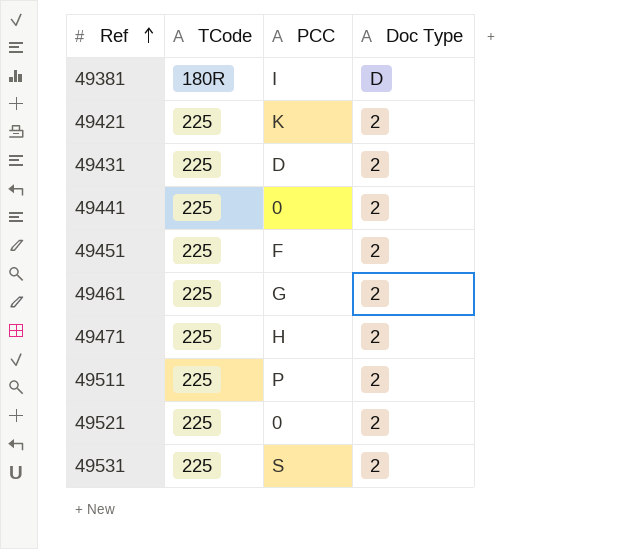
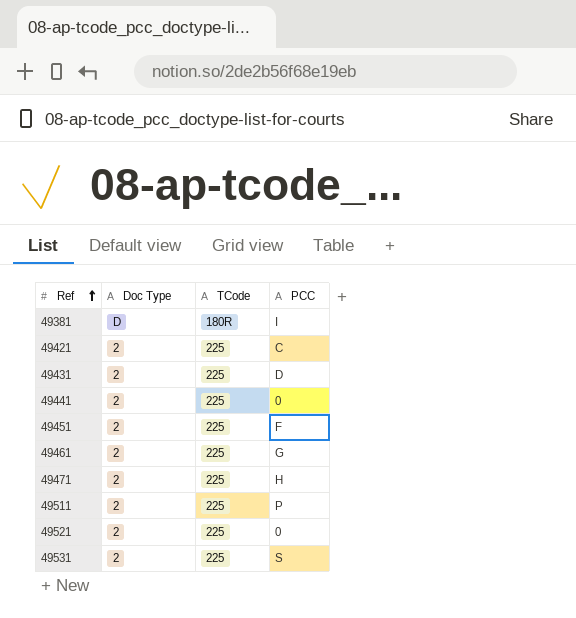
column Doc Type | position: 4 -> 2
49421 | PCC: K -> C

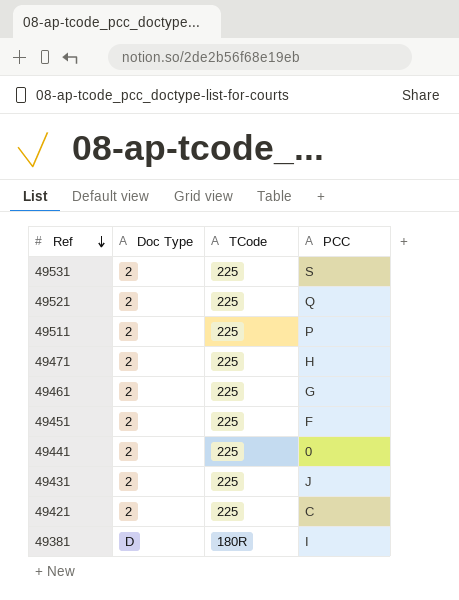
row order: Ref ascending -> Ref descending
49521 | PCC: 0 -> Q
49431 | PCC: D -> J

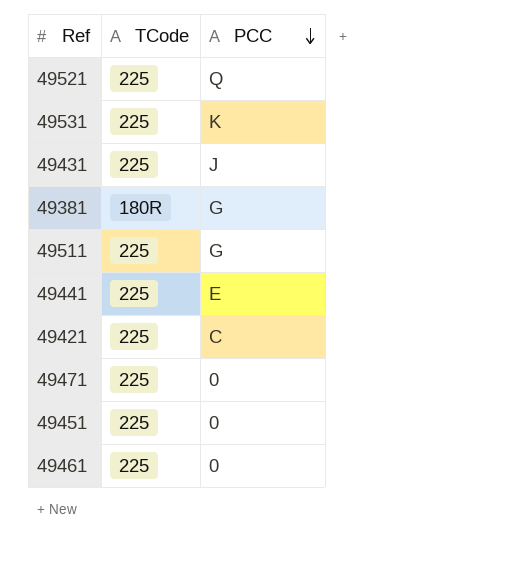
row order: Ref descending -> PCC descending
column Doc Type | position: 2 -> none
49531 | PCC: S -> K
49381 | PCC: I -> G
49511 | PCC: P -> G
49441 | PCC: 0 -> E
49471 | PCC: H -> 0
49451 | PCC: F -> 0
49461 | PCC: G -> 0

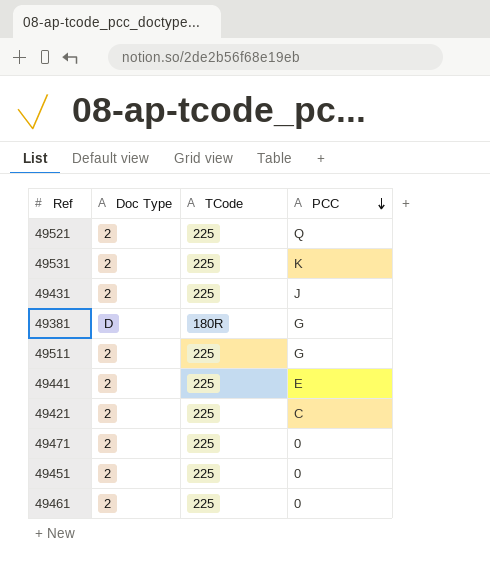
column Doc Type | position: none -> 2

